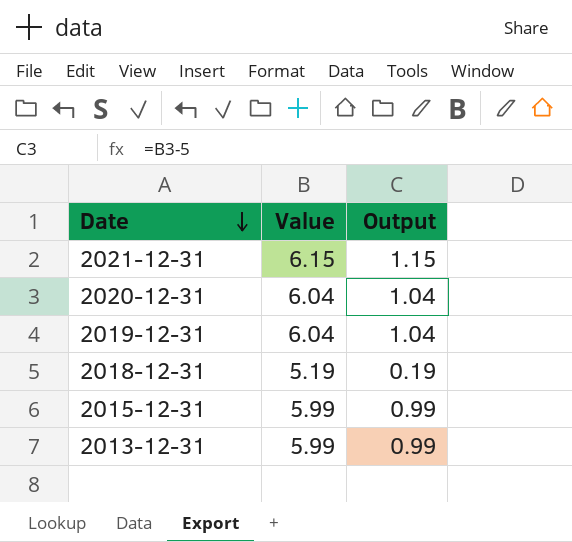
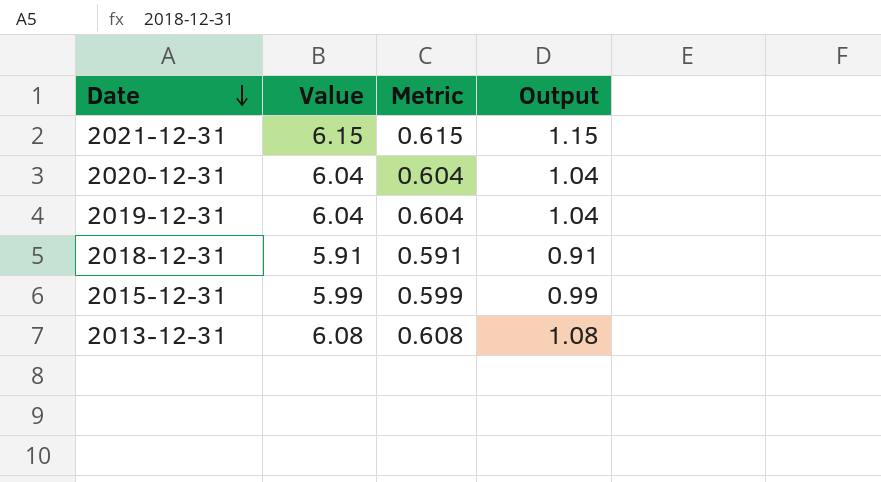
column Metric | formula: none -> [Value] * 0.1
2018-12-31 | Value: 5.19 -> 5.91
2018-12-31 | Output: 0.19 -> 0.91
2013-12-31 | Value: 5.99 -> 6.08
2013-12-31 | Output: 0.99 -> 1.08

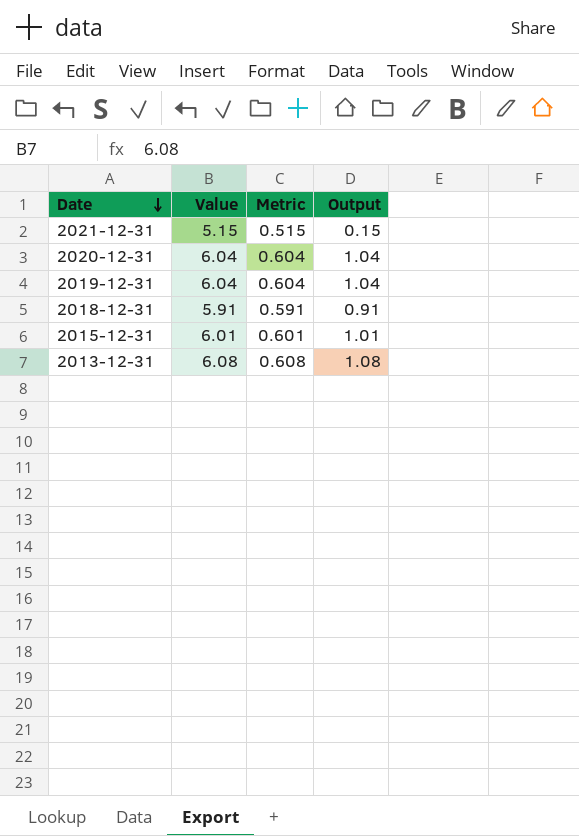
2021-12-31 | Value: 6.15 -> 5.15
2021-12-31 | Metric: 0.615 -> 0.515
2021-12-31 | Output: 1.15 -> 0.15
2015-12-31 | Value: 5.99 -> 6.01
2015-12-31 | Metric: 0.599 -> 0.601
2015-12-31 | Output: 0.99 -> 1.01

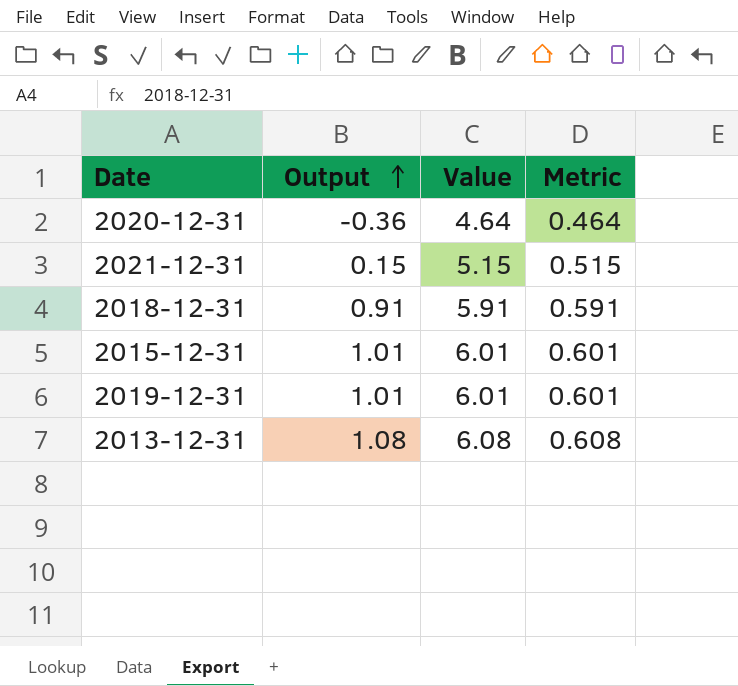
row order: Date descending -> Output ascending
column Output | position: 4 -> 2
2020-12-31 | Output: 1.04 -> -0.36
2020-12-31 | Value: 6.04 -> 4.64
2020-12-31 | Metric: 0.604 -> 0.464
2019-12-31 | Output: 1.04 -> 1.01
2019-12-31 | Value: 6.04 -> 6.01
2019-12-31 | Metric: 0.604 -> 0.601

